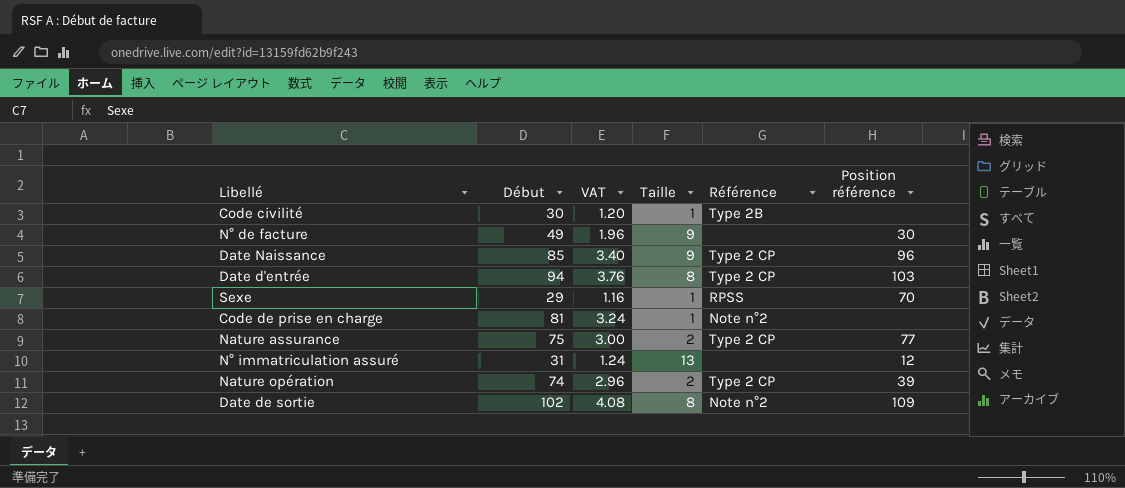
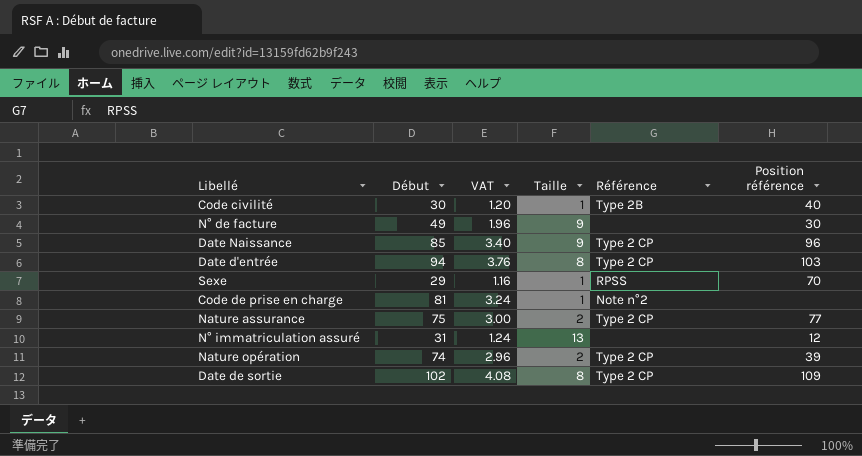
Code civilité | Position référence: none -> 40
Date de sortie | Référence: Note n°2 -> Type 2 CP

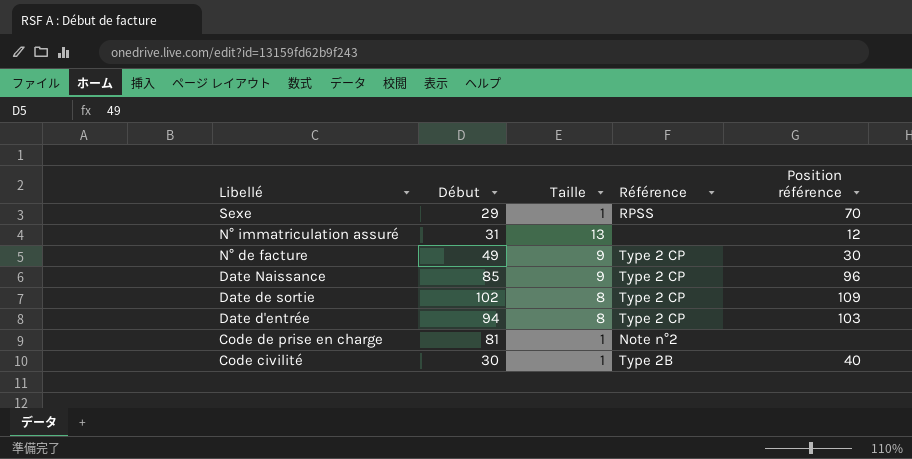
row order: none -> Libellé descending
column VAT | formula: [Début] * 0.04 -> none
row Nature assurance: 75 | 3.00 | 2 | Type 2 CP | 77 -> none
row Nature opération: 74 | 2.96 | 2 | Type 2 CP | 39 -> none
N° de facture | Référence: none -> Type 2 CP

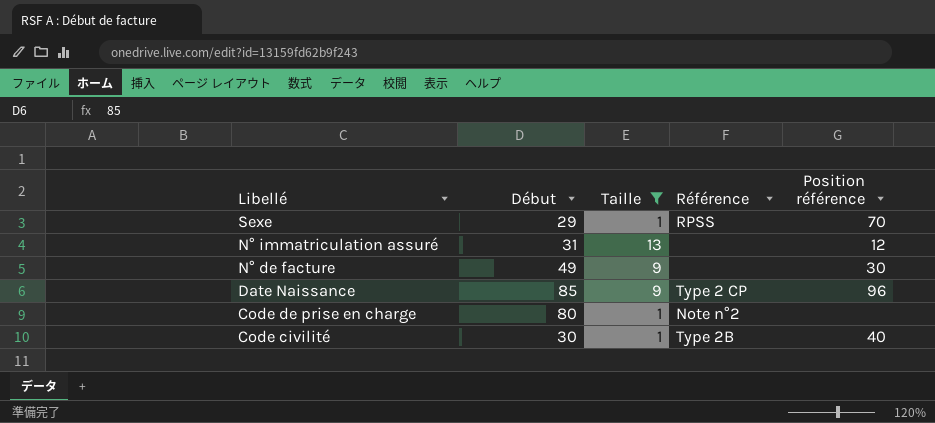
filter: none -> Taille != 8
N° de facture | Référence: Type 2 CP -> none
Code de prise en charge | Début: 81 -> 80

